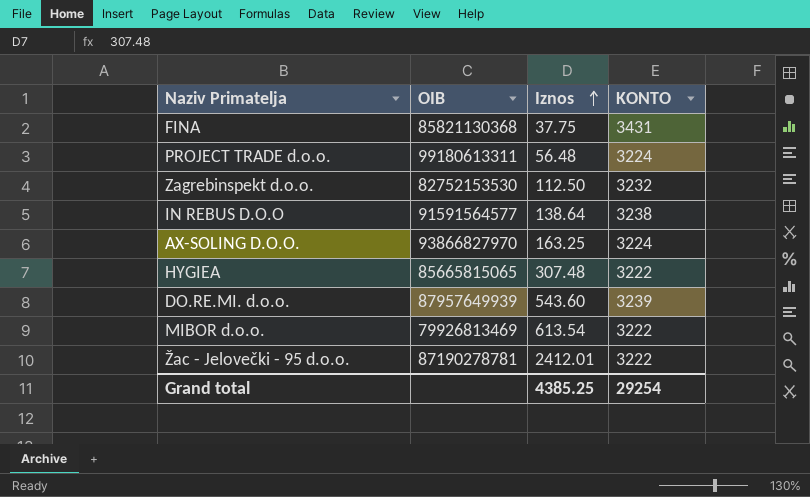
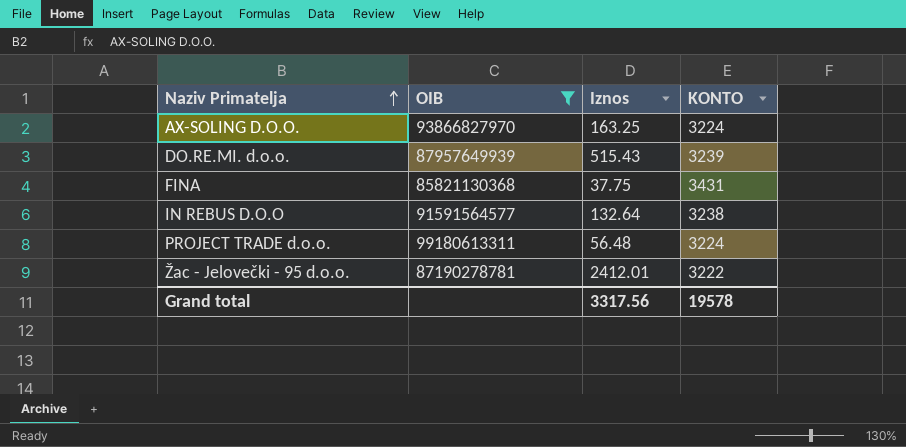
filter: none -> OIB >= 85821130368
row order: Iznos ascending -> Naziv Primatelja ascending
DO.RE.MI. d.o.o. | Iznos: 543.60 -> 515.43
IN REBUS D.O.O | Iznos: 138.64 -> 132.64
Grand total | Iznos: 4385.25 -> 3317.56
Grand total | KONTO: 29254 -> 19578

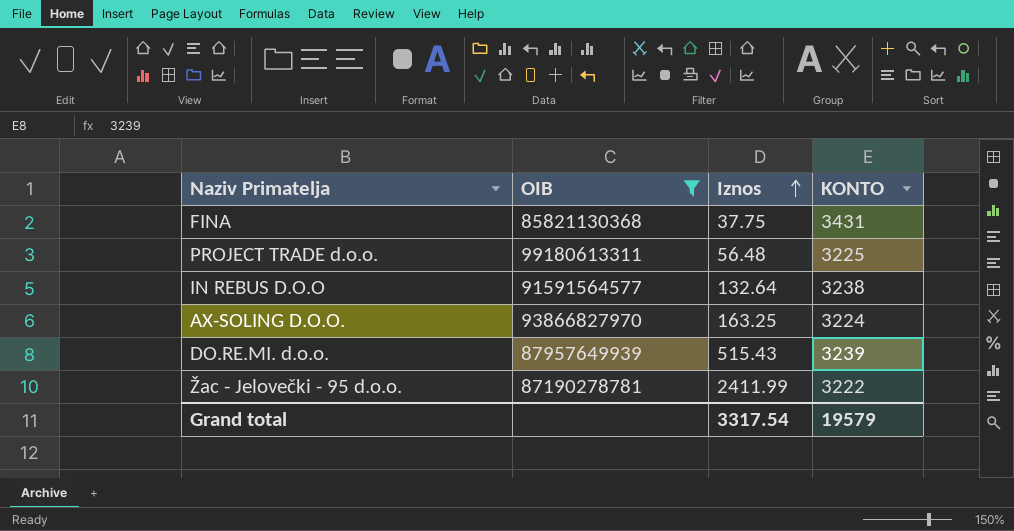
row order: Naziv Primatelja ascending -> Iznos ascending
PROJECT TRADE d.o.o. | KONTO: 3224 -> 3225
Žac - Jelovečki - 95 d.o.o. | Iznos: 2412.01 -> 2411.99
Grand total | Iznos: 3317.56 -> 3317.54
Grand total | KONTO: 19578 -> 19579

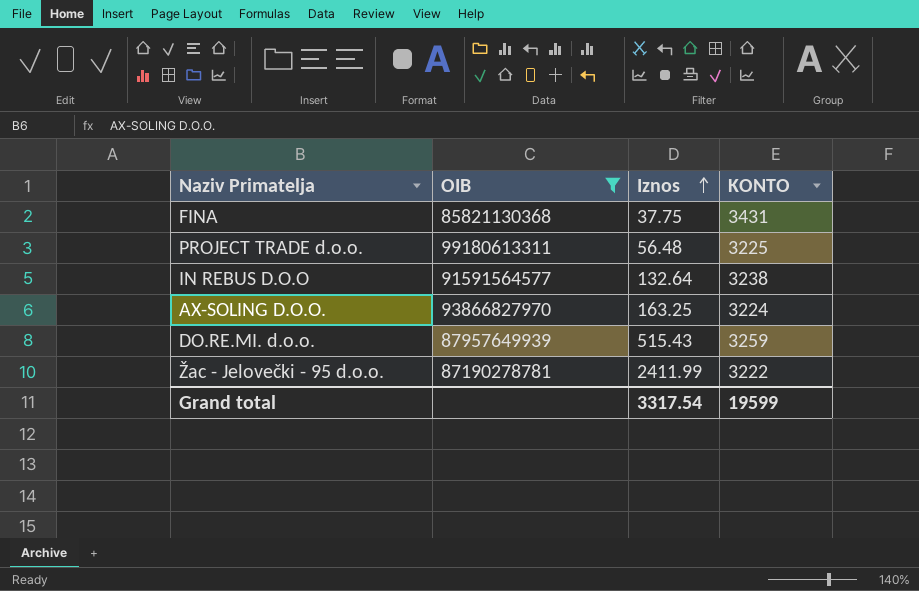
DO.RE.MI. d.o.o. | KONTO: 3239 -> 3259
Grand total | KONTO: 19579 -> 19599

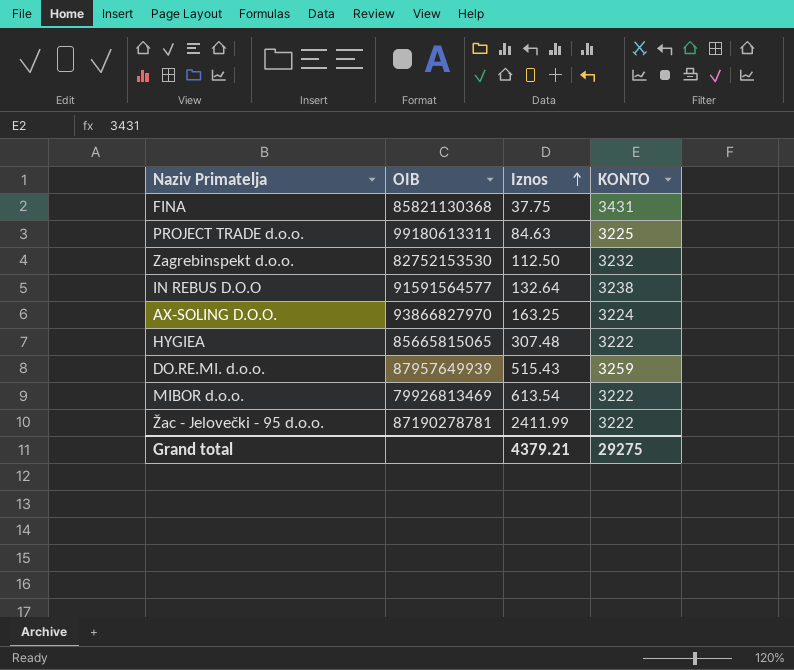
filter: OIB >= 85821130368 -> none
PROJECT TRADE d.o.o. | Iznos: 56.48 -> 84.63
Grand total | Iznos: 3317.54 -> 4379.21
Grand total | KONTO: 19599 -> 29275

